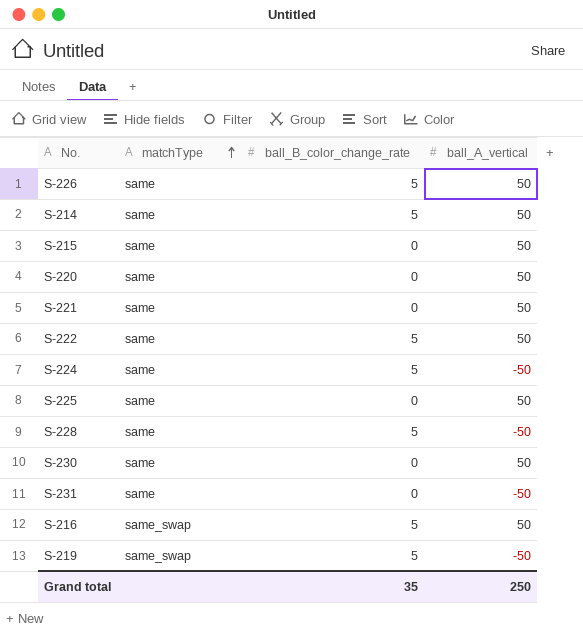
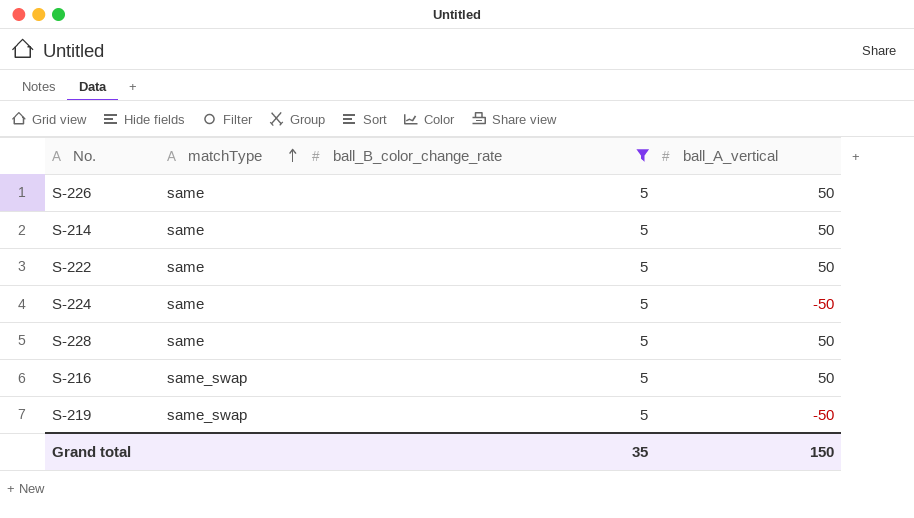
filter: none -> ball_B_color_change_rate = 5
S-228 | ball_A_vertical: -50 -> 50
Grand total | ball_A_vertical: 250 -> 150

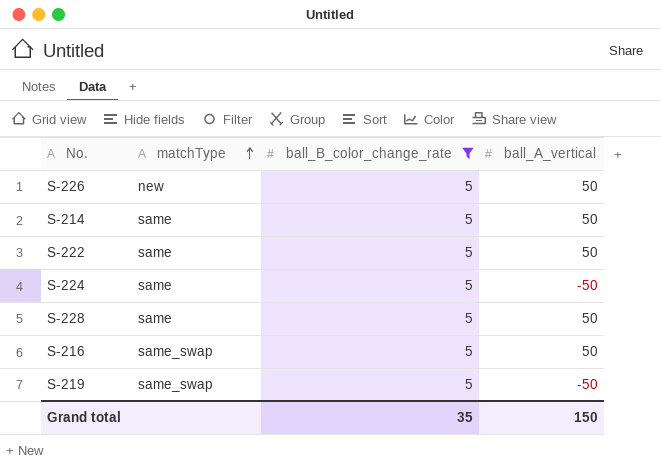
S-226 | matchType: same -> new

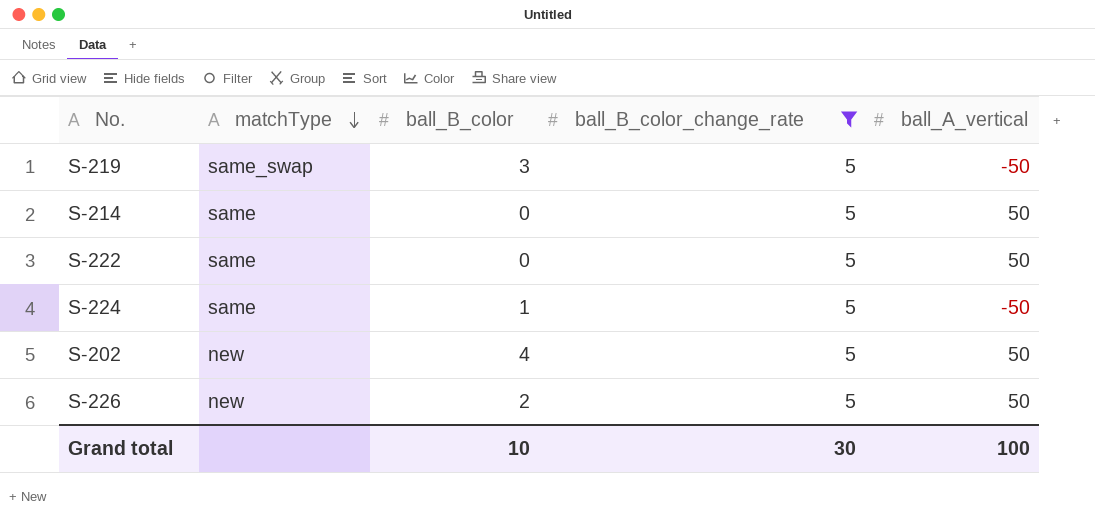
row order: matchType ascending -> matchType descending
column ball_B_color | position: none -> 3
row S-228: same | 5 | 50 -> none
row S-216: same_swap | 5 | 50 -> none
row S-202: none -> new | 4 | 5 | 50
Grand total | ball_B_color_change_rate: 35 -> 30
Grand total | ball_A_vertical: 150 -> 100

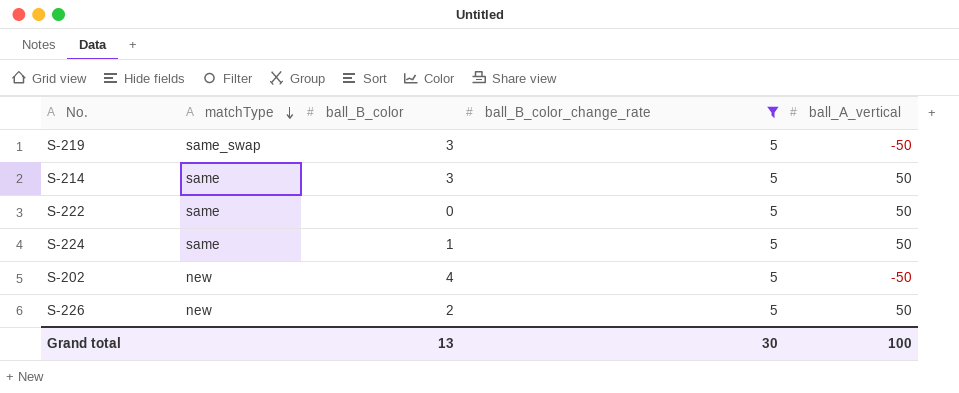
S-214 | ball_B_color: 0 -> 3
S-224 | ball_A_vertical: -50 -> 50
S-202 | ball_A_vertical: 50 -> -50
Grand total | ball_B_color: 10 -> 13

